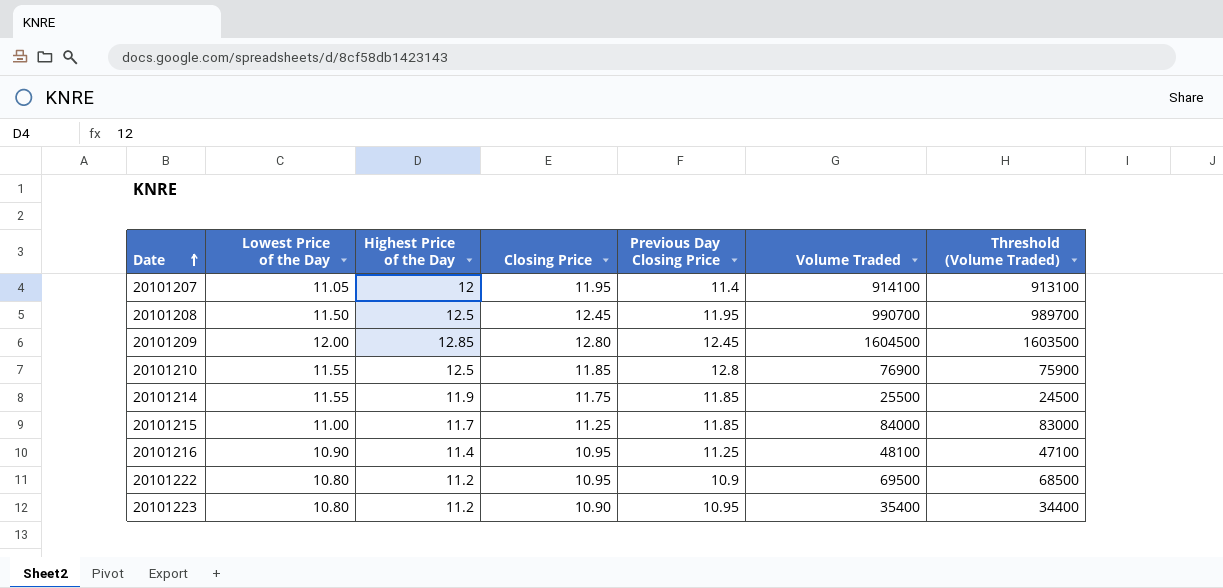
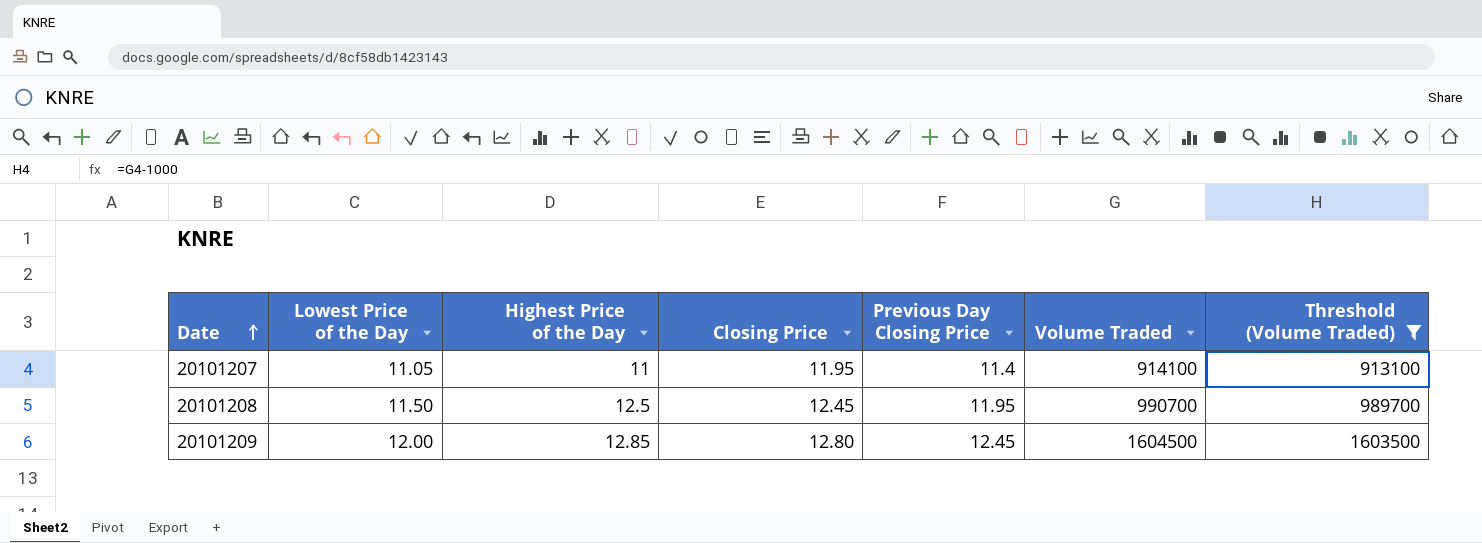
filter: none -> Threshold (Volume Traded) >= 913100
20101207 | Highest Price of the Day: 12 -> 11

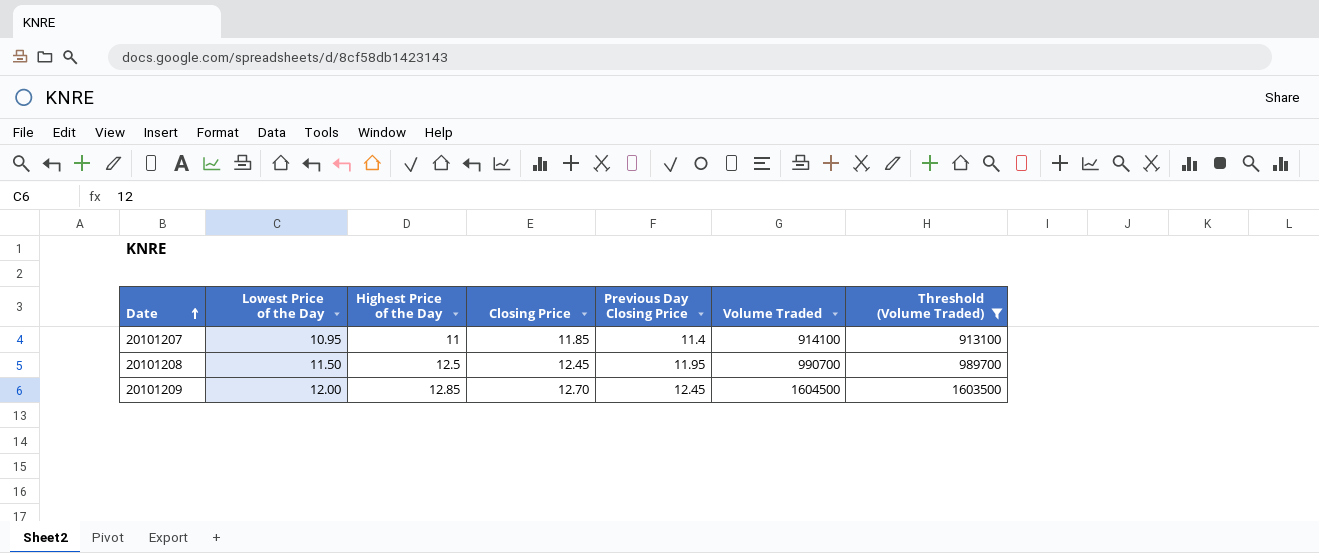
20101207 | Lowest Price of the Day: 11.05 -> 10.95
20101207 | Closing Price: 11.95 -> 11.85
20101209 | Closing Price: 12.80 -> 12.70

